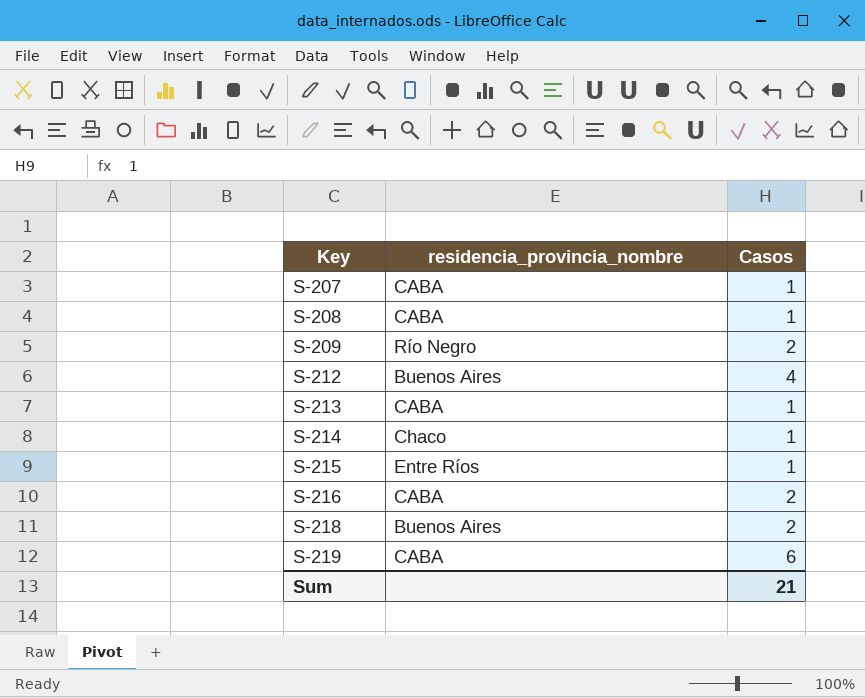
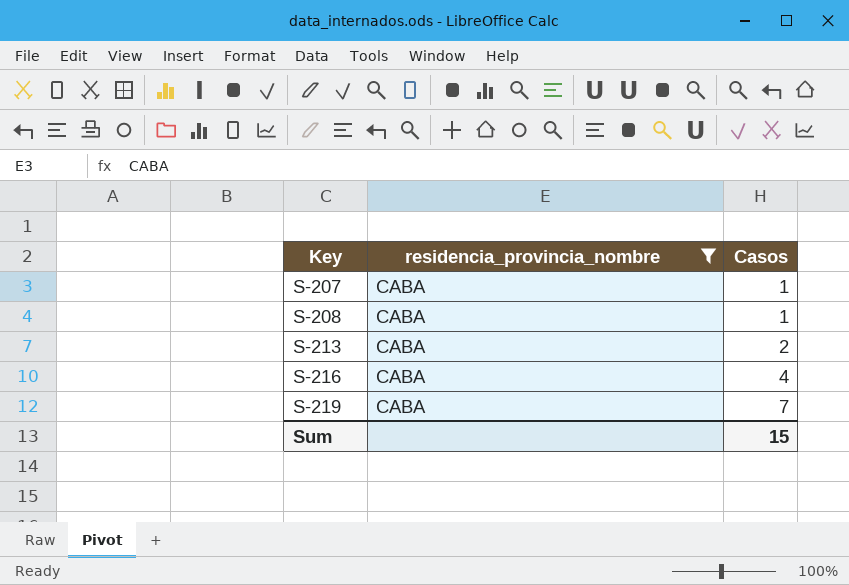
filter: none -> residencia_provincia_nombre = CABA
S-213 | Casos: 1 -> 2
S-216 | Casos: 2 -> 4
S-219 | Casos: 6 -> 7
Sum | Casos: 21 -> 15

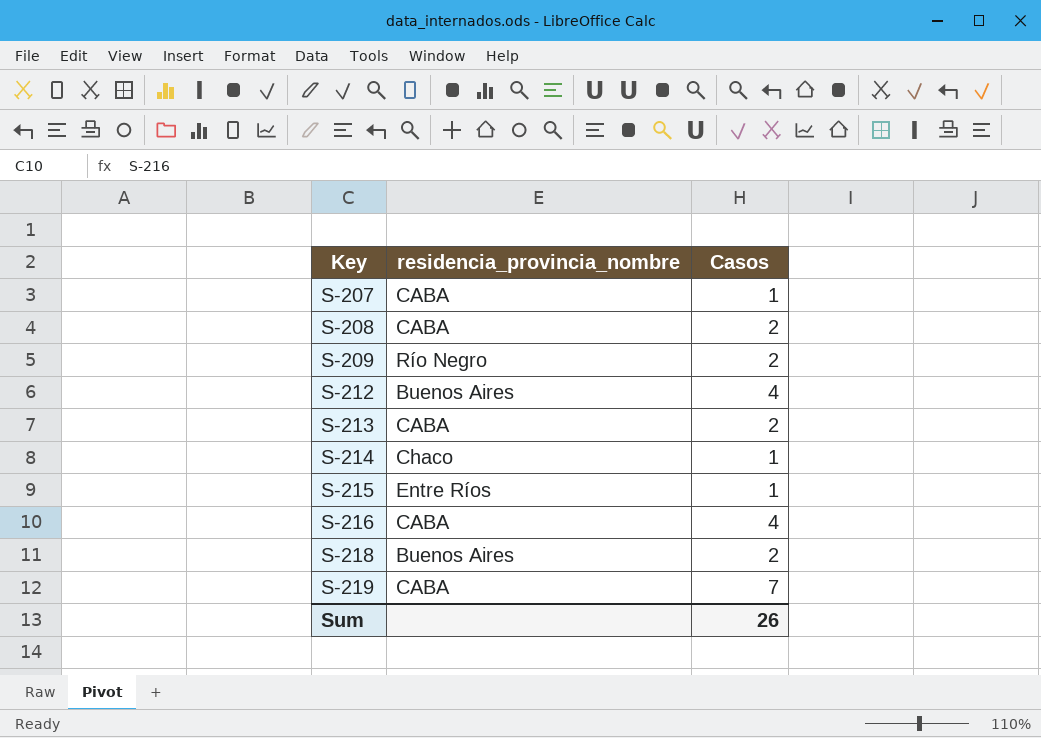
filter: residencia_provincia_nombre = CABA -> none
S-208 | Casos: 1 -> 2
Sum | Casos: 15 -> 26

